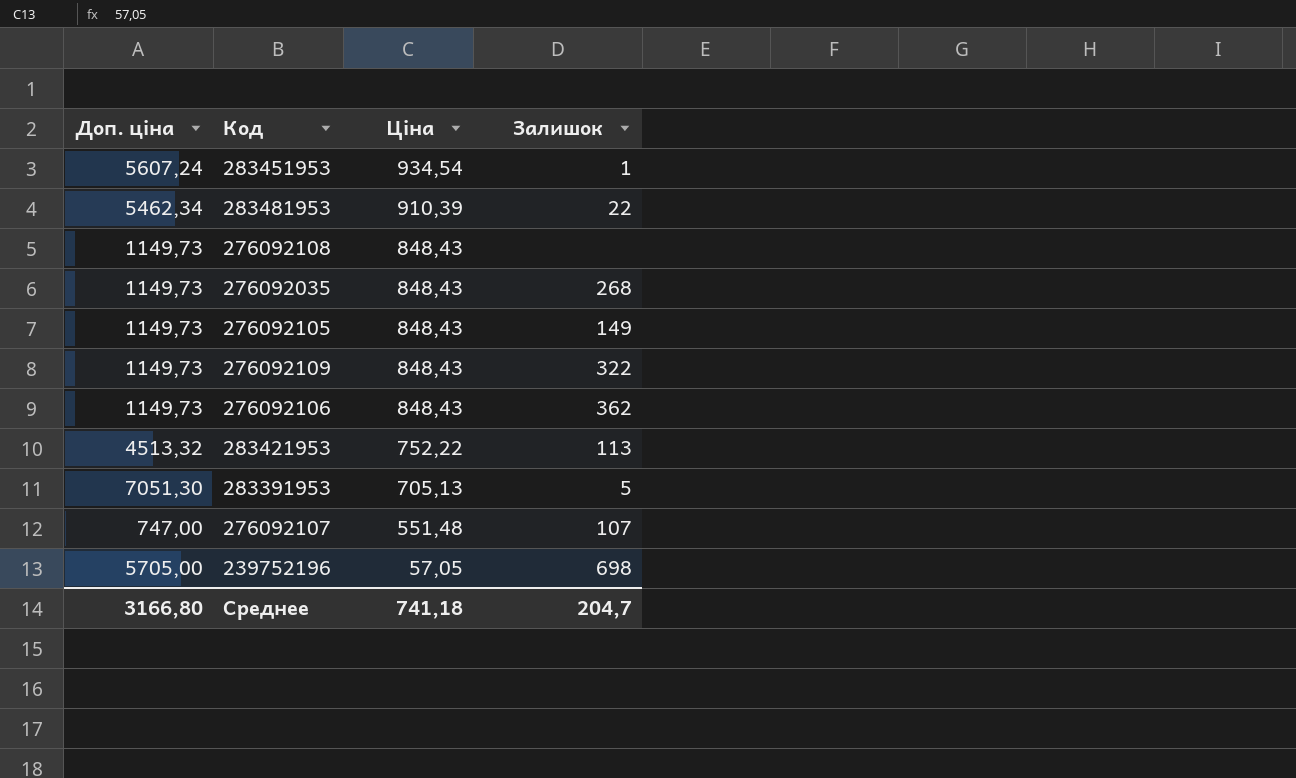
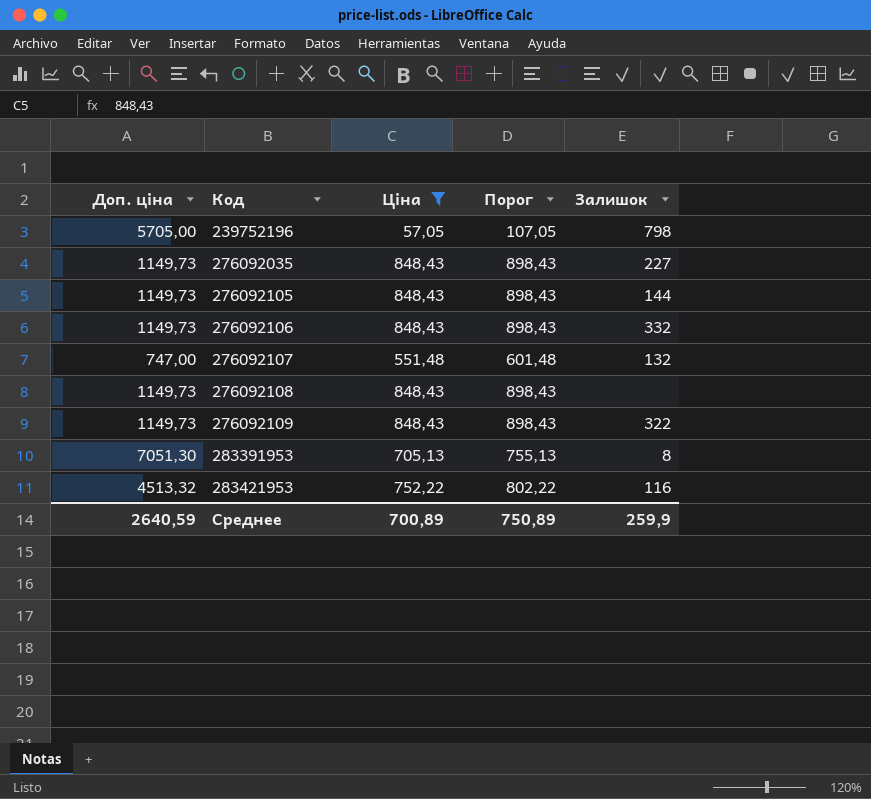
filter: none -> Ціна <= 848,43
row order: Ціна descending -> Код ascending
column Порог | formula: none -> [Ціна] + 50
239752196 | Залишок: 698 -> 798
276092035 | Залишок: 268 -> 227
276092105 | Залишок: 149 -> 144
276092106 | Залишок: 362 -> 332
276092107 | Залишок: 107 -> 132
283391953 | Залишок: 5 -> 8
283421953 | Залишок: 113 -> 116
Среднее | Доп. ціна: 3166,80 -> 2640,59
Среднее | Ціна: 741,18 -> 700,89
Среднее | Залишок: 204,7 -> 259,9

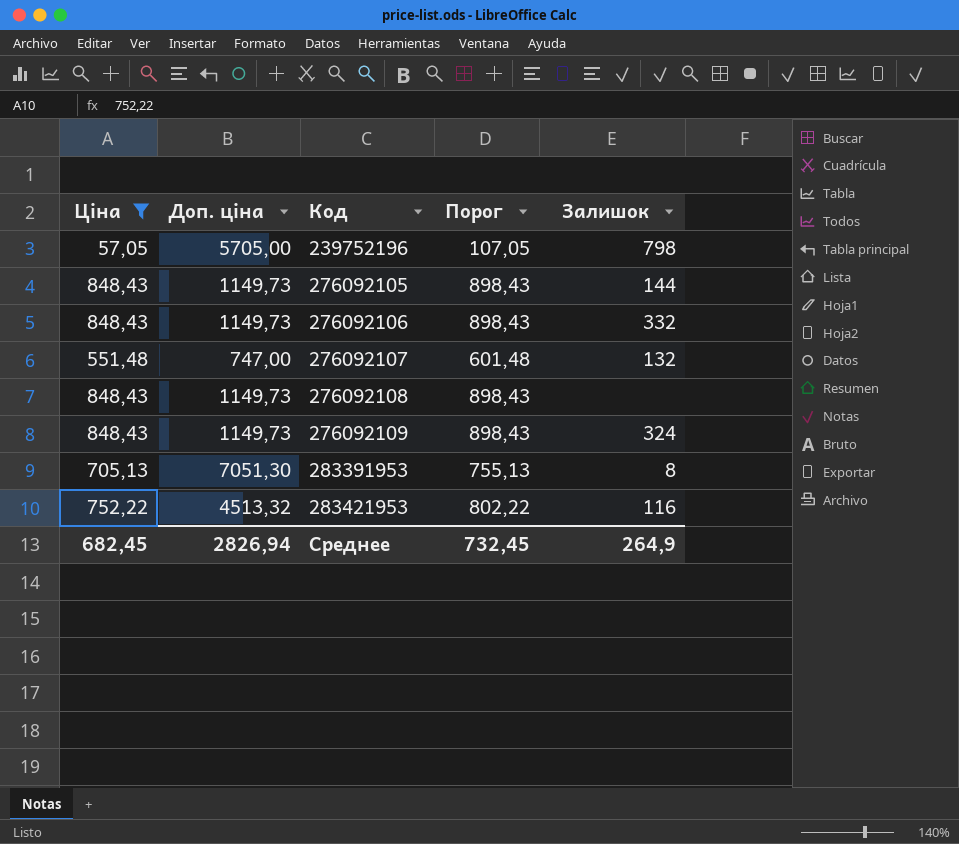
column Ціна | position: 3 -> 1
row 276092035: 1149,73 | 848,43 | 898,43 | 227 -> none
276092109 | Залишок: 322 -> 324
Среднее | Ціна: 700,89 -> 682,45
Среднее | Доп. ціна: 2640,59 -> 2826,94
Среднее | Порог: 750,89 -> 732,45
Среднее | Залишок: 259,9 -> 264,9

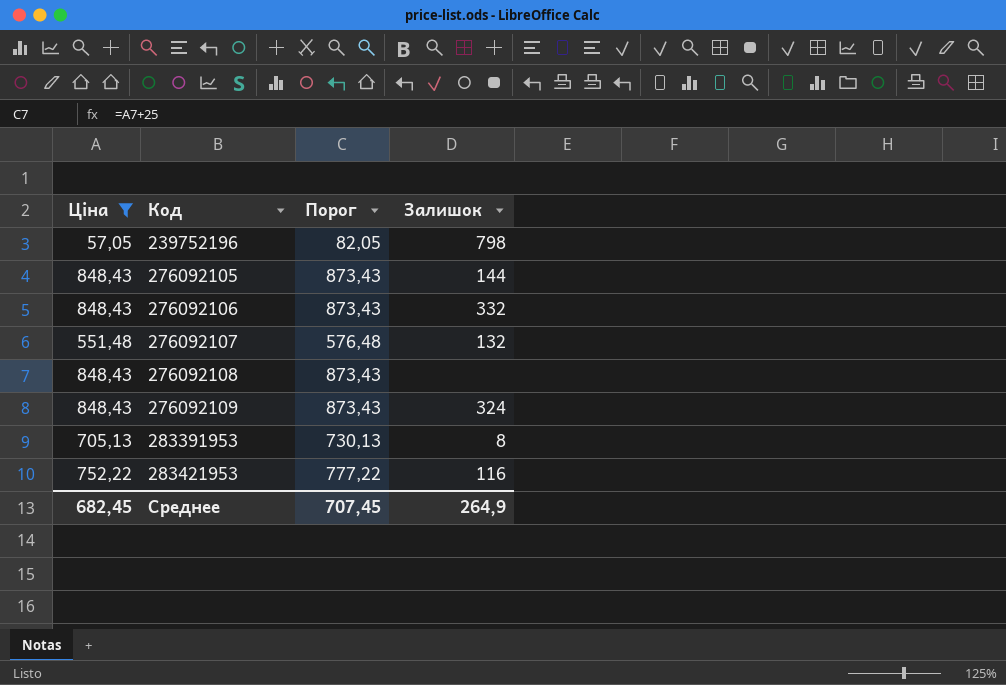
column Доп. ціна | position: 2 -> none
column Порог | formula: [Ціна] + 50 -> [Ціна] + 25
Среднее | Порог: 732,45 -> 707,45

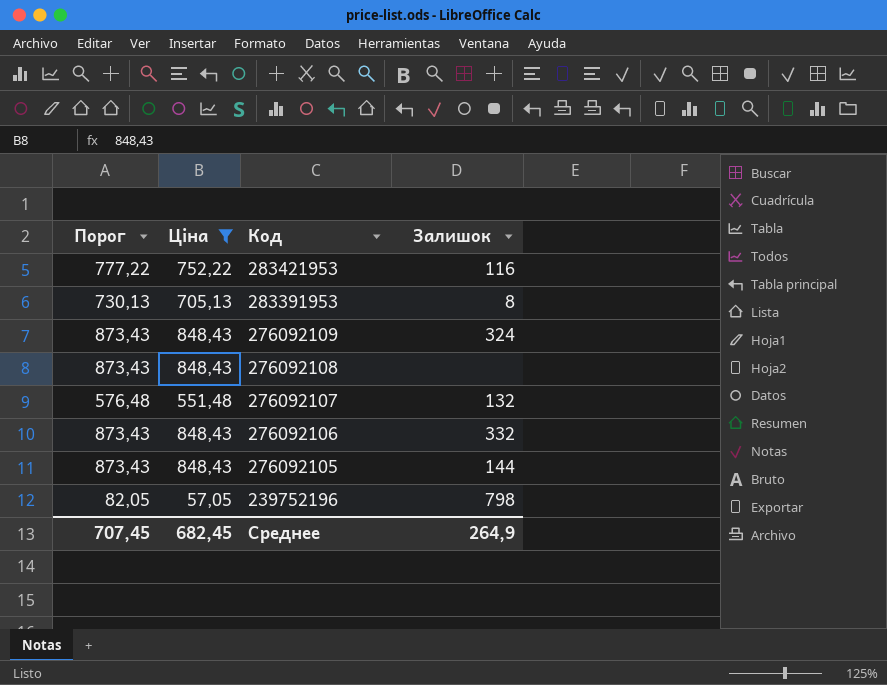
row order: Код ascending -> Код descending
column Порог | position: 3 -> 1

